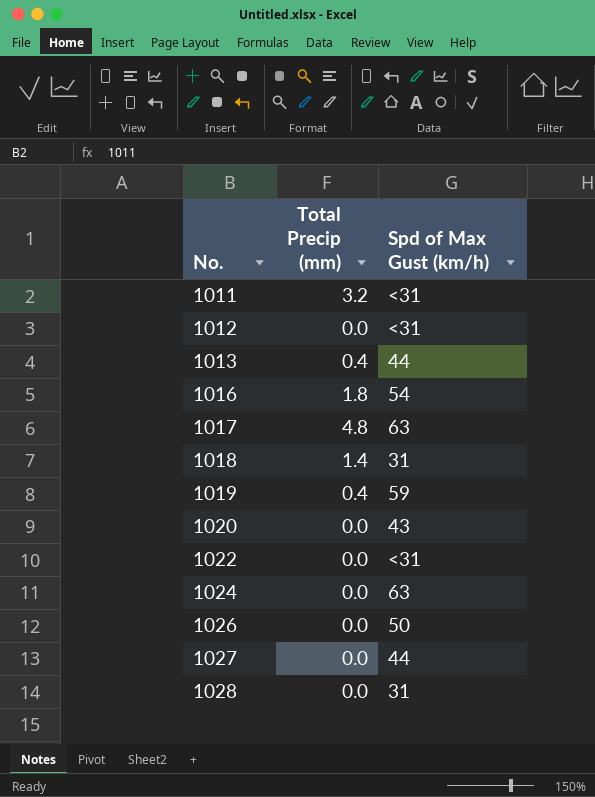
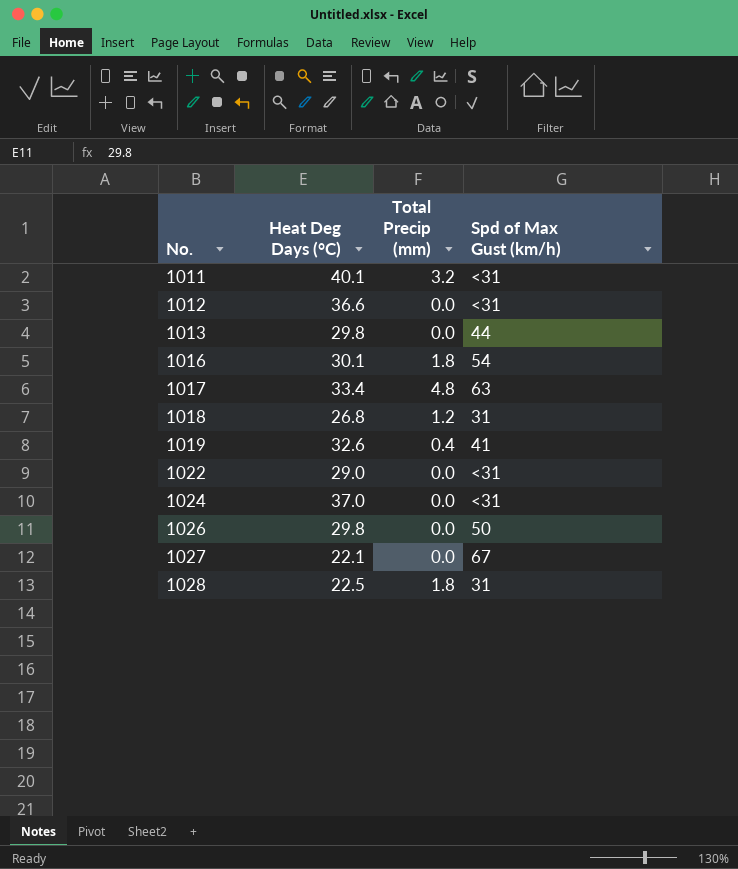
column Heat Deg Days (°C) | position: none -> 2
row 1020: 0.0 | 43 -> none
1013 | Total Precip (mm): 0.4 -> 0.0
1018 | Total Precip (mm): 1.4 -> 1.2
1019 | Spd of Max Gust (km/h): 59 -> 41
1024 | Spd of Max Gust (km/h): 63 -> <31
1027 | Spd of Max Gust (km/h): 44 -> 67
1028 | Total Precip (mm): 0.0 -> 1.8

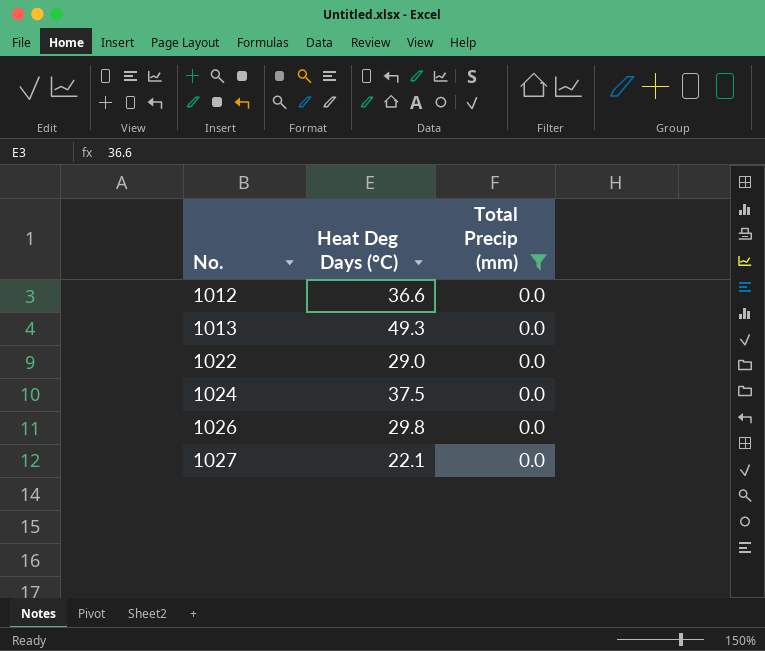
filter: none -> Total Precip (mm) = 0.0
column Spd of Max Gust (km/h) | position: 4 -> none
1013 | Heat Deg Days (°C): 29.8 -> 49.3
1024 | Heat Deg Days (°C): 37.0 -> 37.5

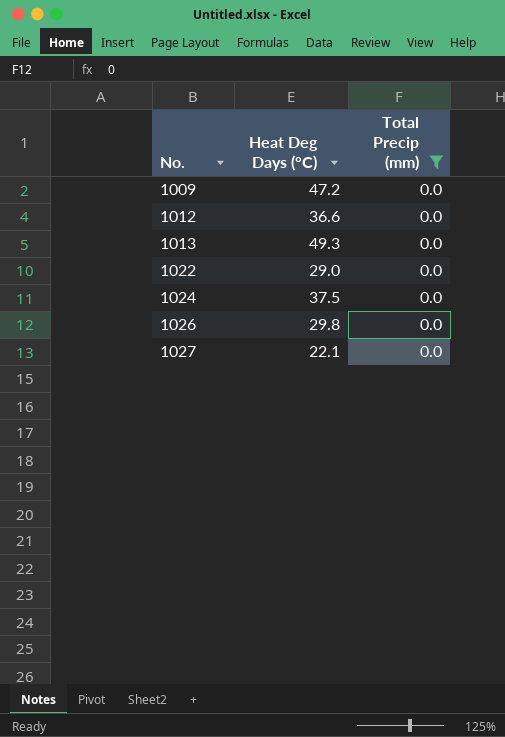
row 1009: none -> 47.2 | 0.0

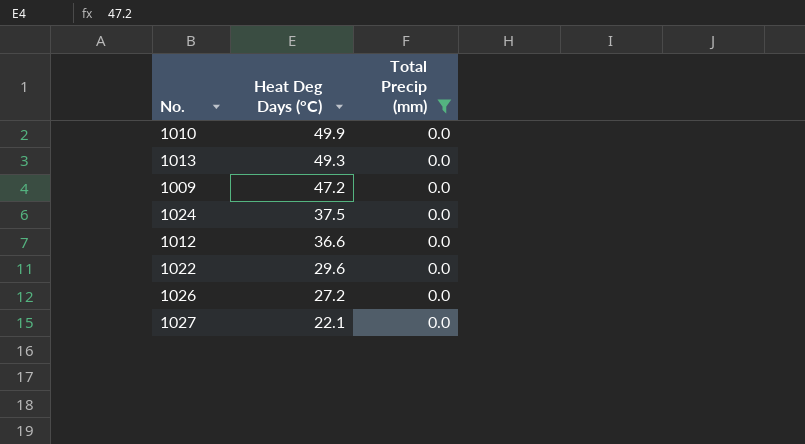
row order: No. ascending -> Heat Deg Days (°C) descending
row 1010: none -> 49.9 | 0.0
1022 | Heat Deg Days (°C): 29.0 -> 29.6
1026 | Heat Deg Days (°C): 29.8 -> 27.2

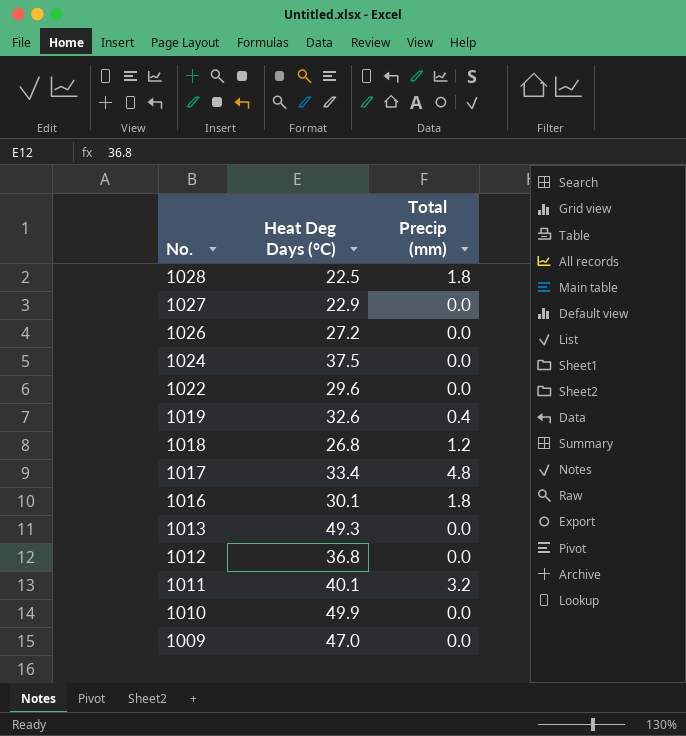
filter: Total Precip (mm) = 0.0 -> none
row order: Heat Deg Days (°C) descending -> No. descending
1027 | Heat Deg Days (°C): 22.1 -> 22.9
1012 | Heat Deg Days (°C): 36.6 -> 36.8
1009 | Heat Deg Days (°C): 47.2 -> 47.0

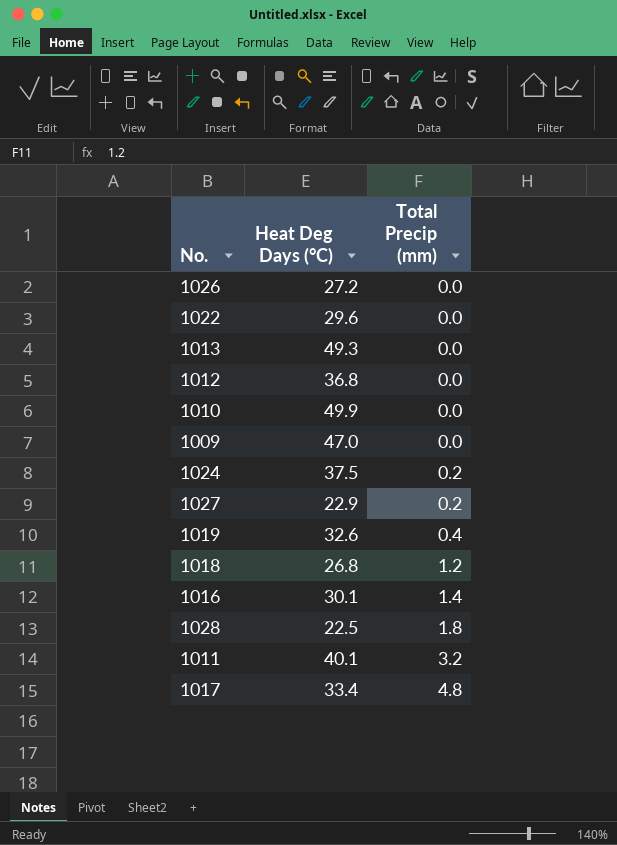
row order: No. descending -> Total Precip (mm) ascending
1024 | Total Precip (mm): 0.0 -> 0.2
1027 | Total Precip (mm): 0.0 -> 0.2
1016 | Total Precip (mm): 1.8 -> 1.4

